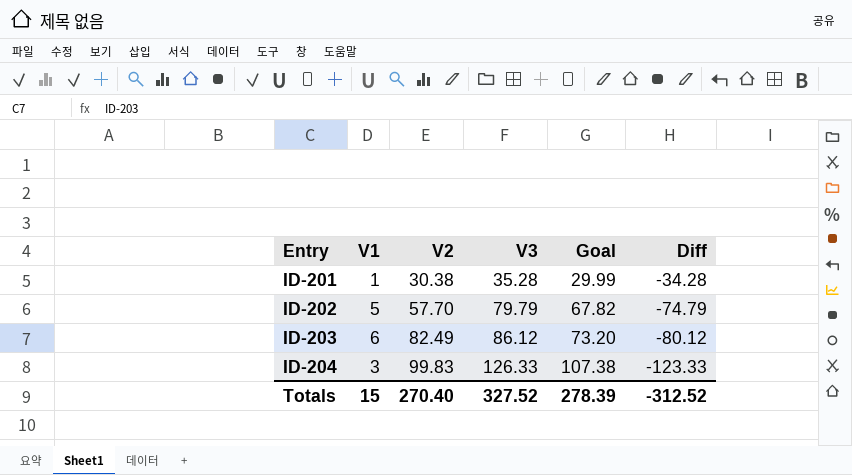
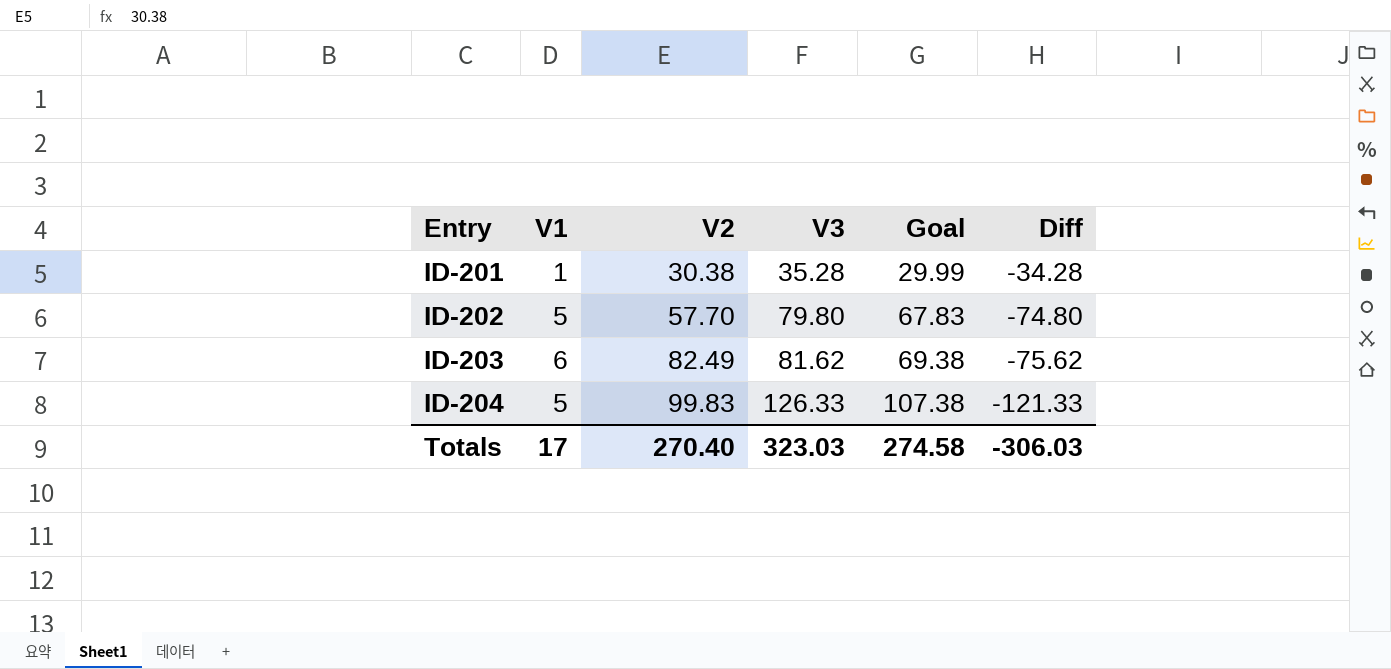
ID-202 | V3: 79.79 -> 79.80
ID-202 | Goal: 67.82 -> 67.83
ID-202 | Diff: -74.79 -> -74.80
ID-203 | V3: 86.12 -> 81.62
ID-203 | Goal: 73.20 -> 69.38
ID-203 | Diff: -80.12 -> -75.62
ID-204 | V1: 3 -> 5
ID-204 | Diff: -123.33 -> -121.33
Totals | V1: 15 -> 17
Totals | V3: 327.52 -> 323.03
Totals | Goal: 278.39 -> 274.58
Totals | Diff: -312.52 -> -306.03

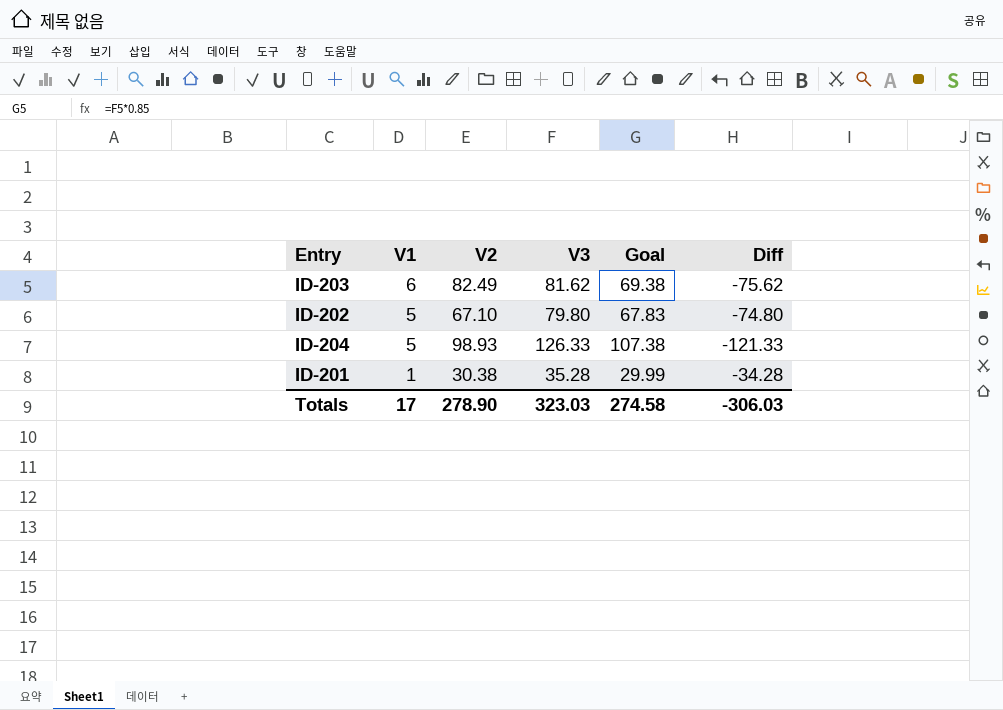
row order: Entry ascending -> V1 descending
ID-202 | V2: 57.70 -> 67.10
ID-204 | V2: 99.83 -> 98.93
Totals | V2: 270.40 -> 278.90

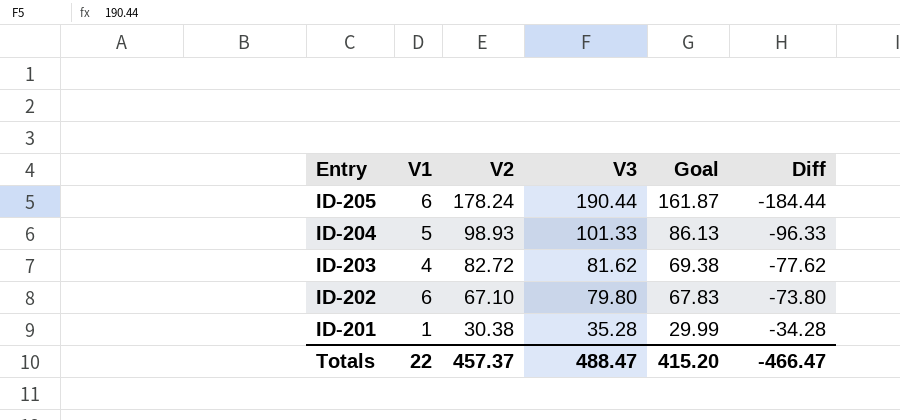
row order: V1 descending -> Entry descending
row ID-205: none -> 6 | 178.24 | 190.44 | 161.87 | -184.44
ID-204 | V3: 126.33 -> 101.33
ID-204 | Goal: 107.38 -> 86.13
ID-204 | Diff: -121.33 -> -96.33
ID-203 | V1: 6 -> 4
ID-203 | V2: 82.49 -> 82.72
ID-203 | Diff: -75.62 -> -77.62
ID-202 | V1: 5 -> 6
ID-202 | Diff: -74.80 -> -73.80
Totals | V1: 17 -> 22
Totals | V2: 278.90 -> 457.37
Totals | V3: 323.03 -> 488.47
Totals | Goal: 274.58 -> 415.20
Totals | Diff: -306.03 -> -466.47

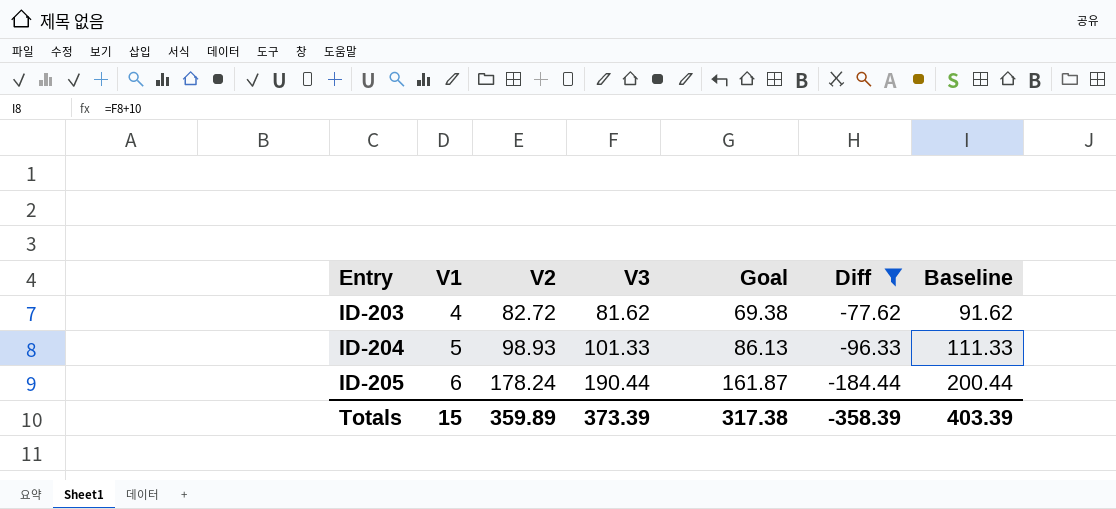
filter: none -> Diff <= -77.62
row order: Entry descending -> Entry ascending
column Baseline | formula: none -> [V3] + 10
Totals | V1: 22 -> 15
Totals | V2: 457.37 -> 359.89
Totals | V3: 488.47 -> 373.39
Totals | Goal: 415.20 -> 317.38
Totals | Diff: -466.47 -> -358.39

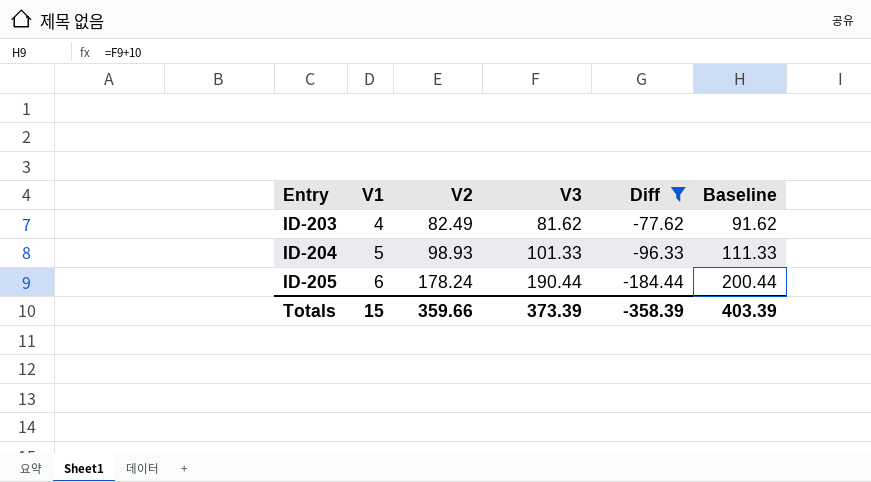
column Goal | formula: [V3] * 0.85 -> none
ID-203 | V2: 82.72 -> 82.49
Totals | V2: 359.89 -> 359.66

